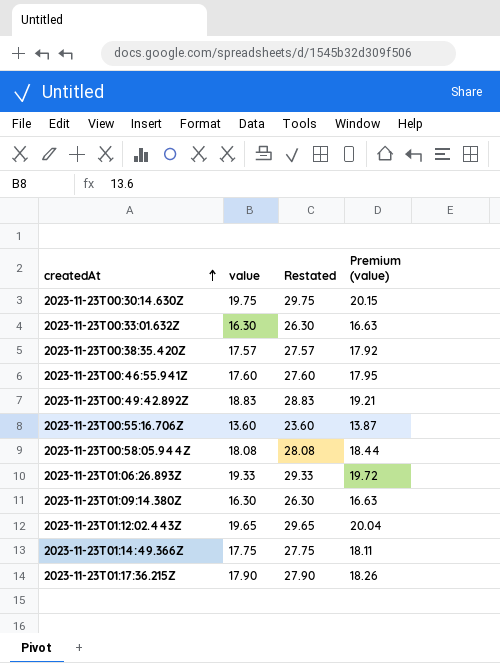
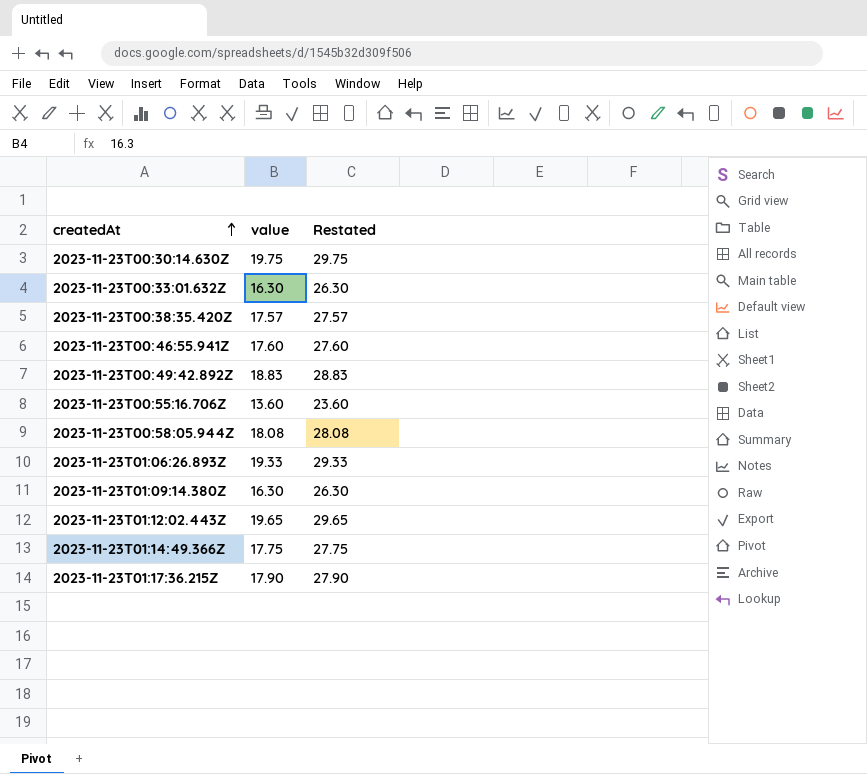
column Premium (value) | formula: [value] * 1.02 -> none

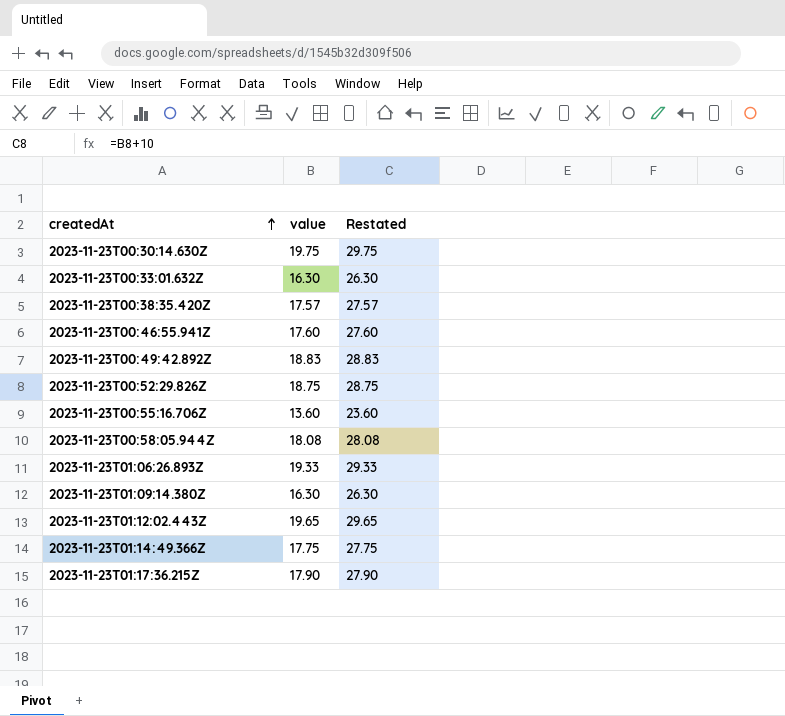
row 2023-11-23T00:52:29.826Z: none -> 18.75 | 28.75

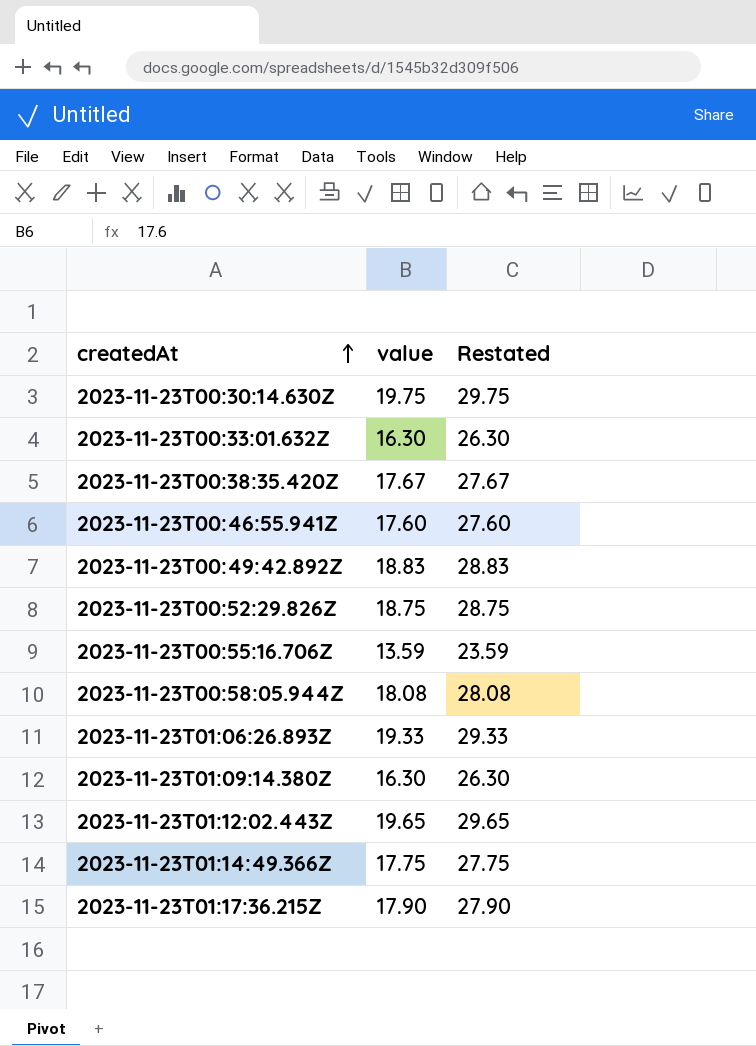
2023-11-23T00:38:35.420Z | value: 17.57 -> 17.67
2023-11-23T00:38:35.420Z | Restated: 27.57 -> 27.67
2023-11-23T00:55:16.706Z | value: 13.60 -> 13.59
2023-11-23T00:55:16.706Z | Restated: 23.60 -> 23.59

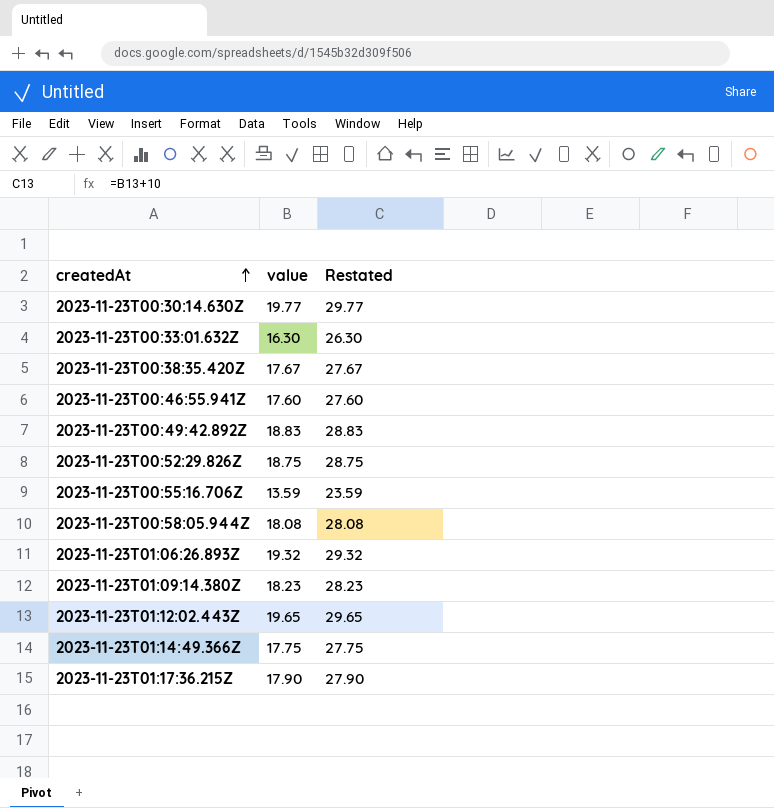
2023-11-23T00:30:14.630Z | value: 19.75 -> 19.77
2023-11-23T00:30:14.630Z | Restated: 29.75 -> 29.77
2023-11-23T01:06:26.893Z | value: 19.33 -> 19.32
2023-11-23T01:06:26.893Z | Restated: 29.33 -> 29.32
2023-11-23T01:09:14.380Z | value: 16.30 -> 18.23
2023-11-23T01:09:14.380Z | Restated: 26.30 -> 28.23

